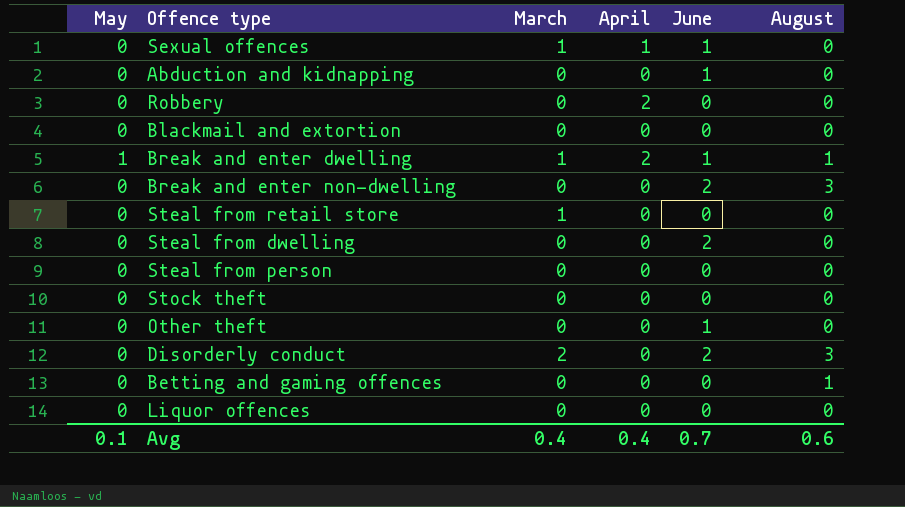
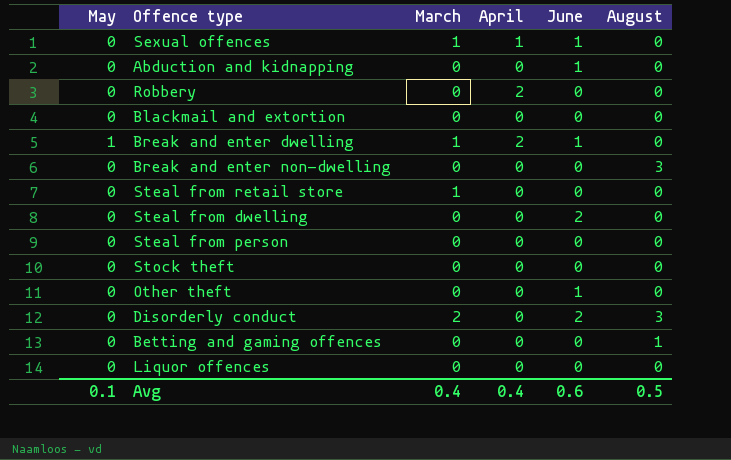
Break and enter dwelling | August: 1 -> 0
Break and enter non-dwelling | June: 2 -> 0
Avg | June: 0.7 -> 0.6
Avg | August: 0.6 -> 0.5

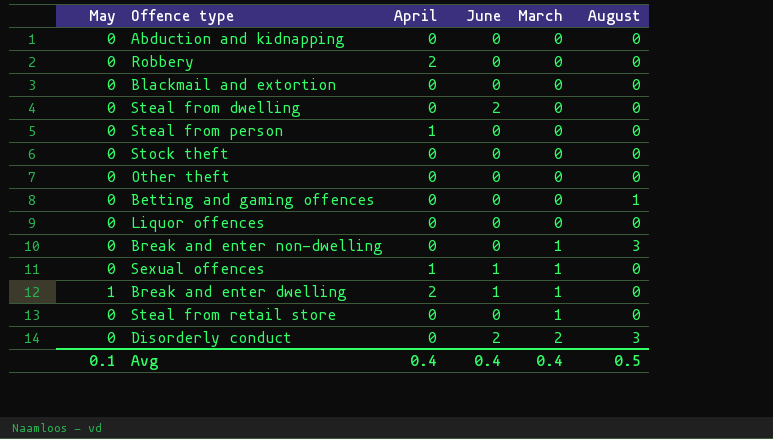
row order: none -> March ascending
column March | position: 3 -> 5
Abduction and kidnapping | June: 1 -> 0
Steal from person | April: 0 -> 1
Other theft | June: 1 -> 0
Break and enter non-dwelling | March: 0 -> 1
Avg | June: 0.6 -> 0.4

